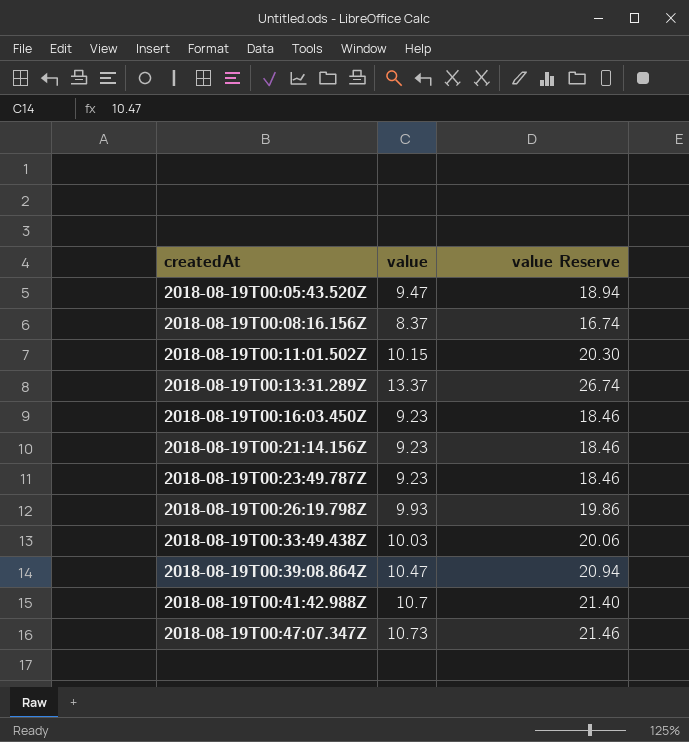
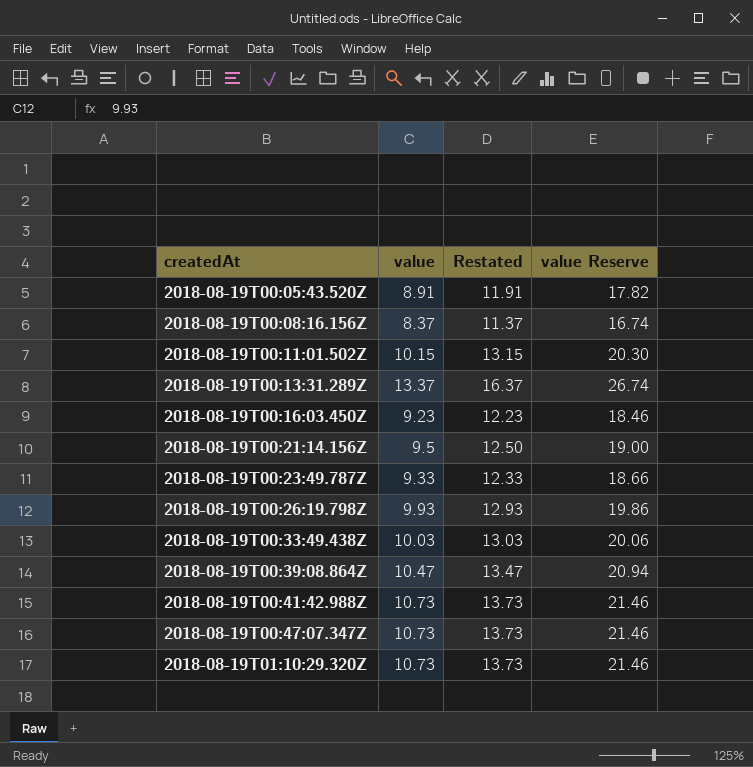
column Restated | formula: none -> [value] + 3
2018-08-19T00:05:43.520Z | value: 9.47 -> 8.91
2018-08-19T00:05:43.520Z | value Reserve: 18.94 -> 17.82
2018-08-19T00:21:14.156Z | value: 9.23 -> 9.5
2018-08-19T00:21:14.156Z | value Reserve: 18.46 -> 19.00
2018-08-19T00:23:49.787Z | value: 9.23 -> 9.33
2018-08-19T00:23:49.787Z | value Reserve: 18.46 -> 18.66
2018-08-19T00:41:42.988Z | value: 10.7 -> 10.73
2018-08-19T00:41:42.988Z | value Reserve: 21.40 -> 21.46
row 2018-08-19T01:10:29.320Z: none -> 10.73 | 13.73 | 21.46

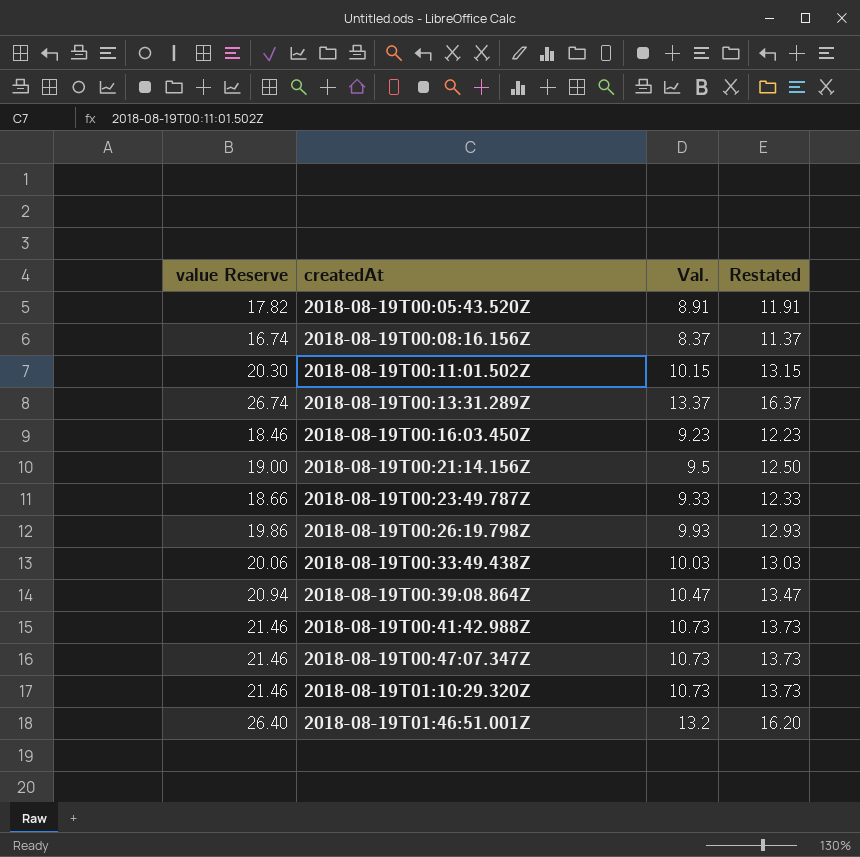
column value Reserve | position: 4 -> 1
column name: value -> Val.
row 2018-08-19T01:46:51.001Z: none -> 26.40 | 13.2 | 16.20

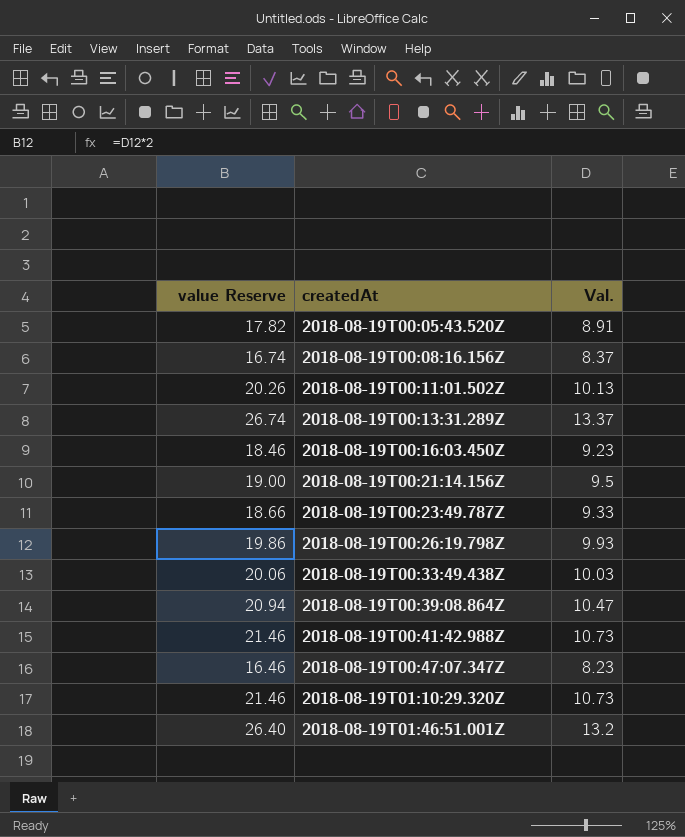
column Restated | formula: [Val.] + 3 -> none
2018-08-19T00:11:01.502Z | value Reserve: 20.30 -> 20.26
2018-08-19T00:11:01.502Z | Val.: 10.15 -> 10.13
2018-08-19T00:47:07.347Z | value Reserve: 21.46 -> 16.46
2018-08-19T00:47:07.347Z | Val.: 10.73 -> 8.23

